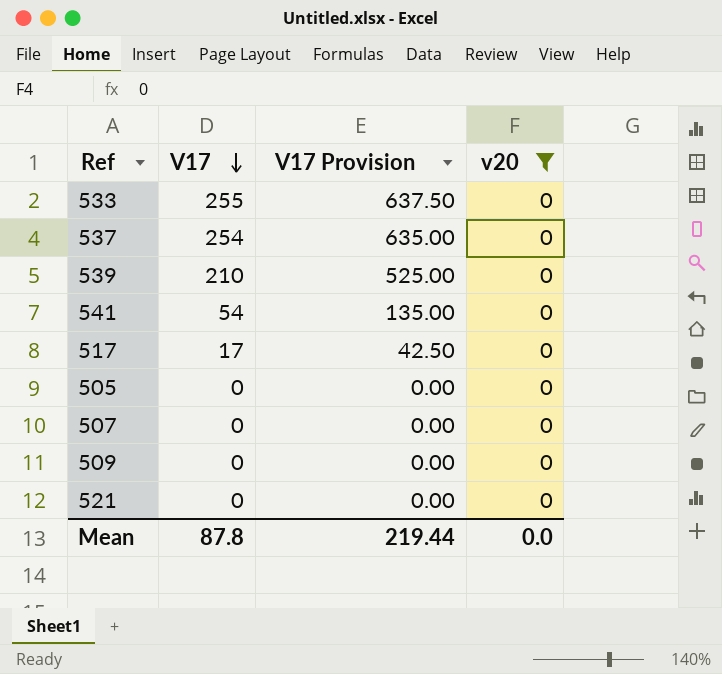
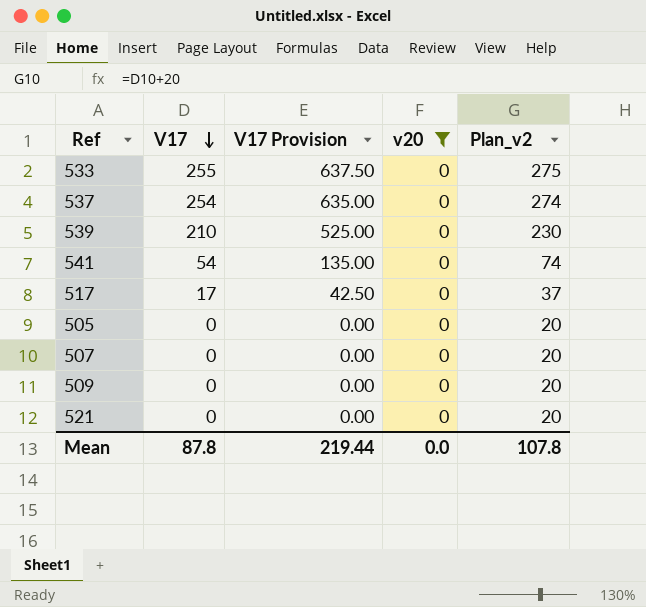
column Plan_v2 | formula: none -> [V17] + 20

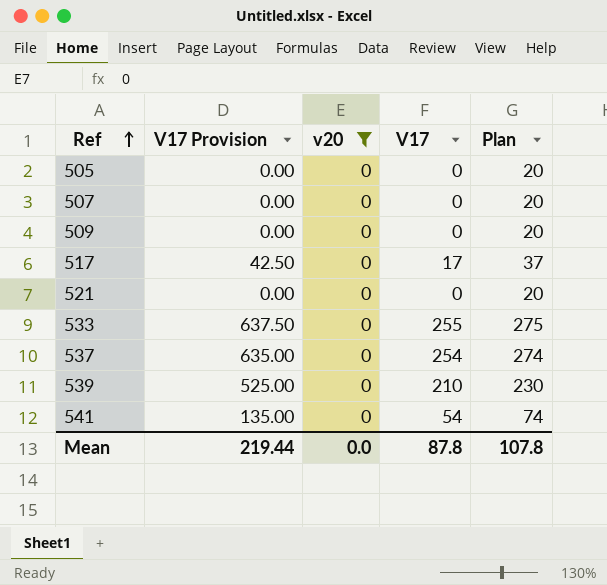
row order: V17 descending -> Ref ascending
column V17 | position: 2 -> 4
column name: Plan_v2 -> Plan

